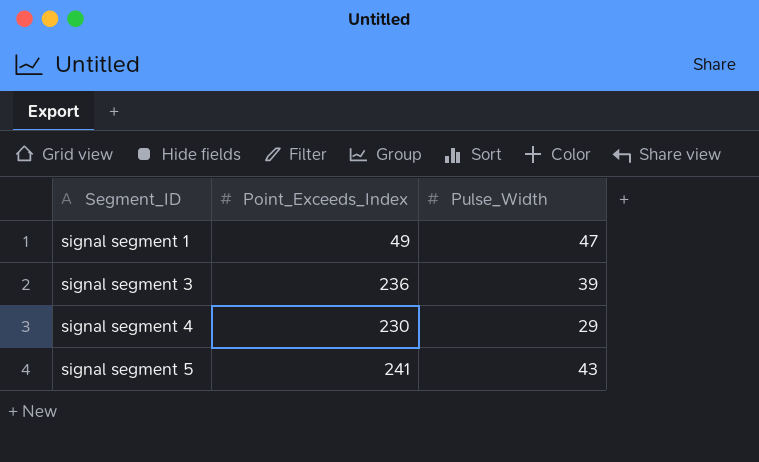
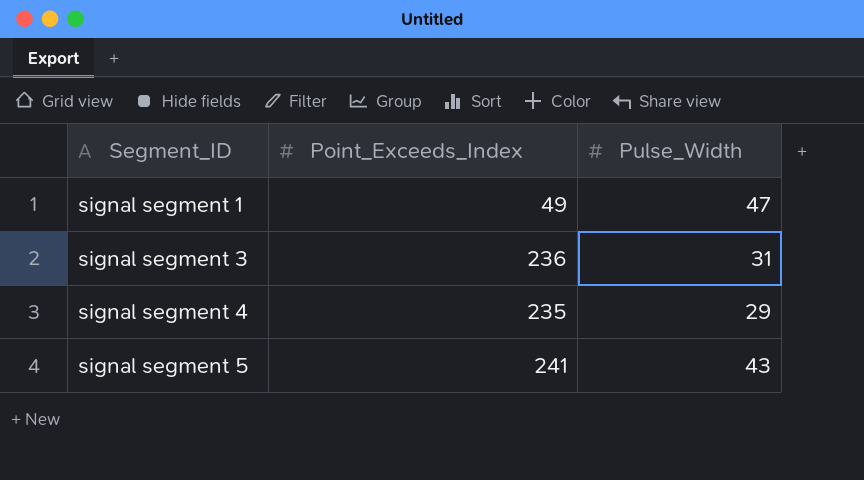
signal segment 3 | Pulse_Width: 39 -> 31
signal segment 4 | Point_Exceeds_Index: 230 -> 235

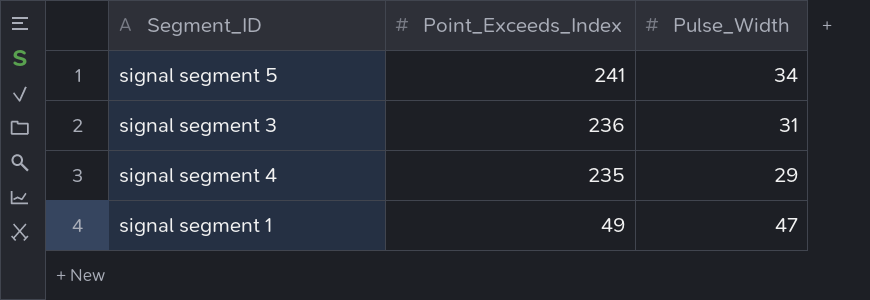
row order: Segment_ID ascending -> Point_Exceeds_Index descending
signal segment 5 | Pulse_Width: 43 -> 34

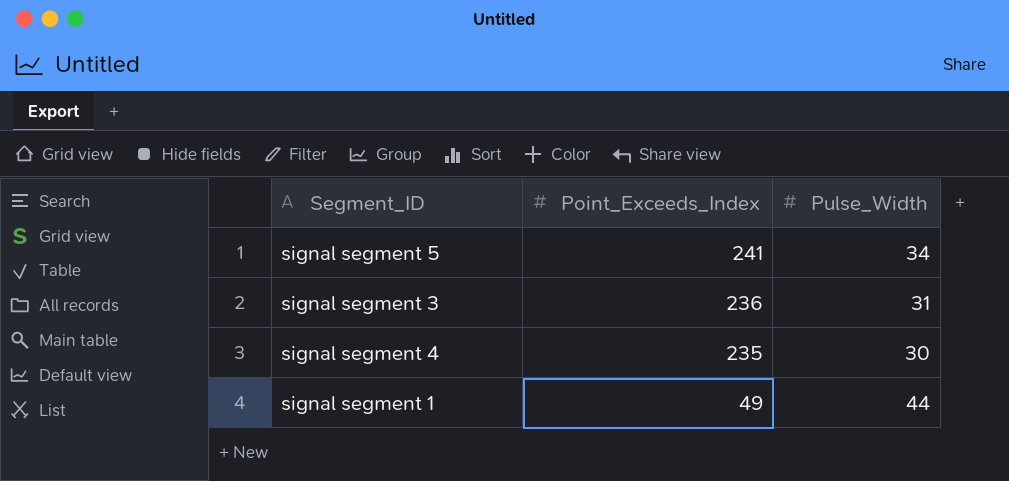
signal segment 4 | Pulse_Width: 29 -> 30
signal segment 1 | Pulse_Width: 47 -> 44

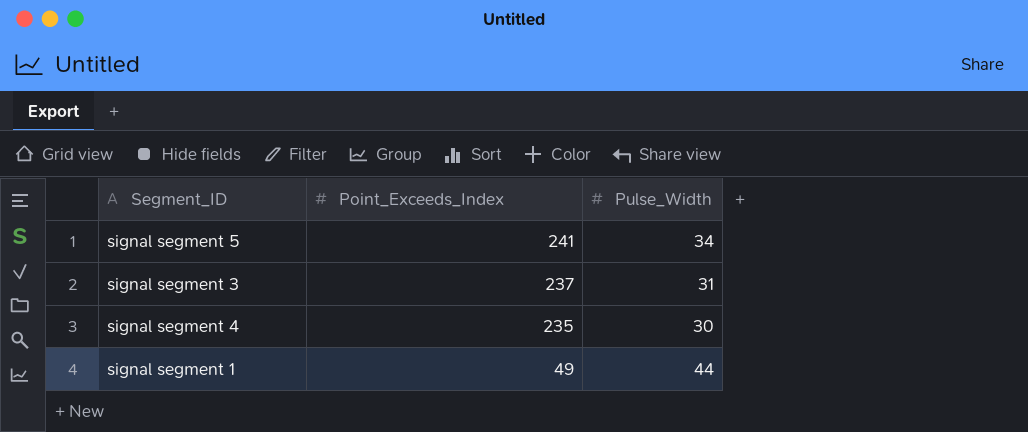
signal segment 3 | Point_Exceeds_Index: 236 -> 237

